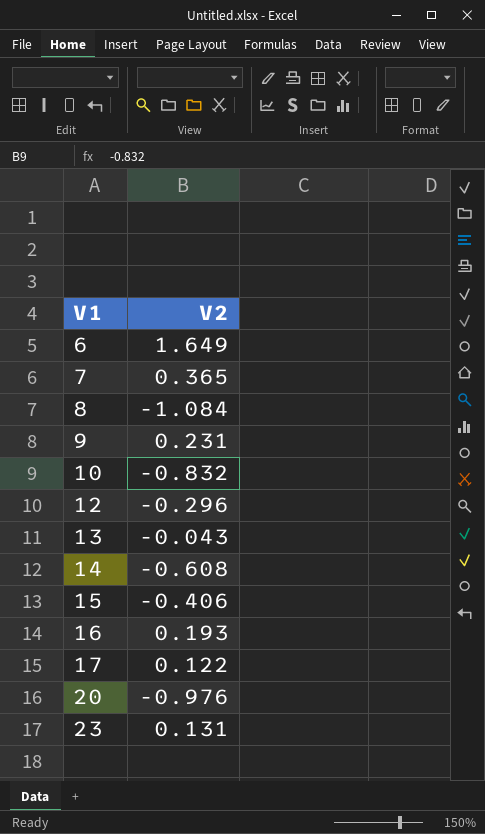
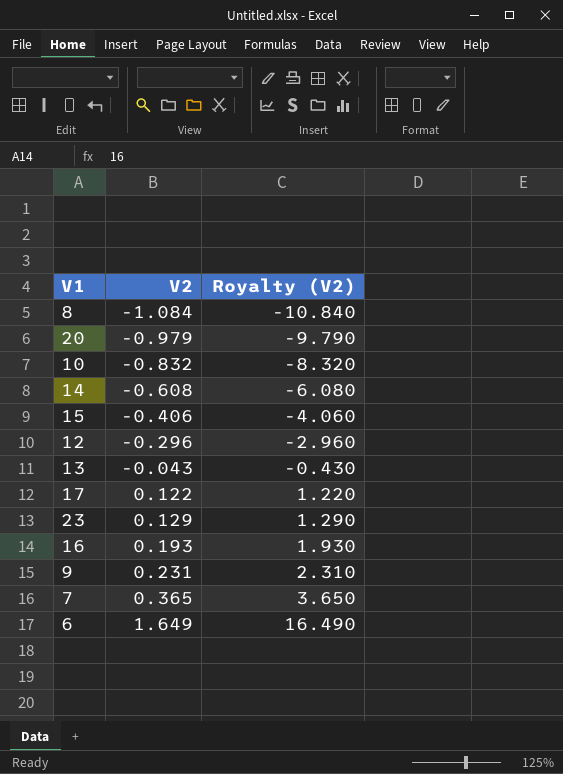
row order: V1 ascending -> V2 ascending
column Royalty (V2) | formula: none -> [V2] * 10
20 | V2: -0.976 -> -0.979
23 | V2: 0.131 -> 0.129

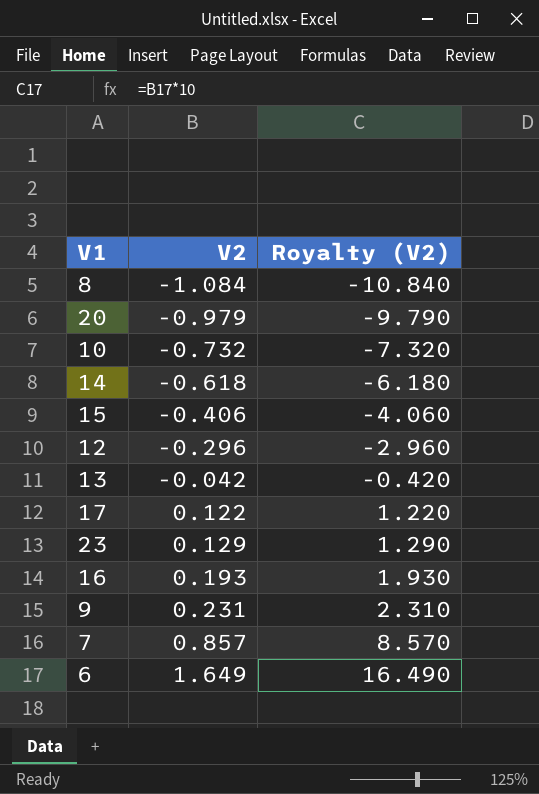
10 | V2: -0.832 -> -0.732
10 | Royalty (V2): -8.320 -> -7.320
14 | V2: -0.608 -> -0.618
14 | Royalty (V2): -6.080 -> -6.180
13 | V2: -0.043 -> -0.042
13 | Royalty (V2): -0.430 -> -0.420
7 | V2: 0.365 -> 0.857
7 | Royalty (V2): 3.650 -> 8.570

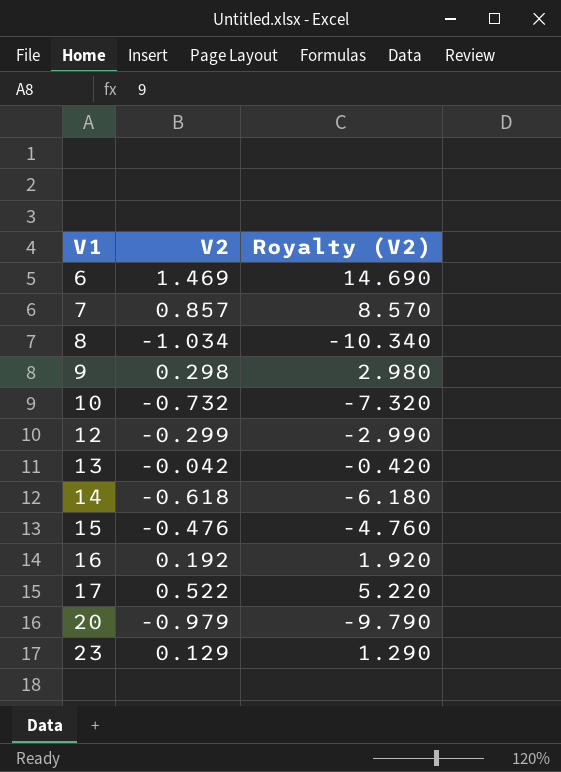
row order: V2 ascending -> V1 ascending
6 | V2: 1.649 -> 1.469
6 | Royalty (V2): 16.490 -> 14.690
8 | V2: -1.084 -> -1.034
8 | Royalty (V2): -10.840 -> -10.340
9 | V2: 0.231 -> 0.298
9 | Royalty (V2): 2.310 -> 2.980
12 | V2: -0.296 -> -0.299
12 | Royalty (V2): -2.960 -> -2.990
15 | V2: -0.406 -> -0.476
15 | Royalty (V2): -4.060 -> -4.760
16 | V2: 0.193 -> 0.192
16 | Royalty (V2): 1.930 -> 1.920
17 | V2: 0.122 -> 0.522
17 | Royalty (V2): 1.220 -> 5.220

